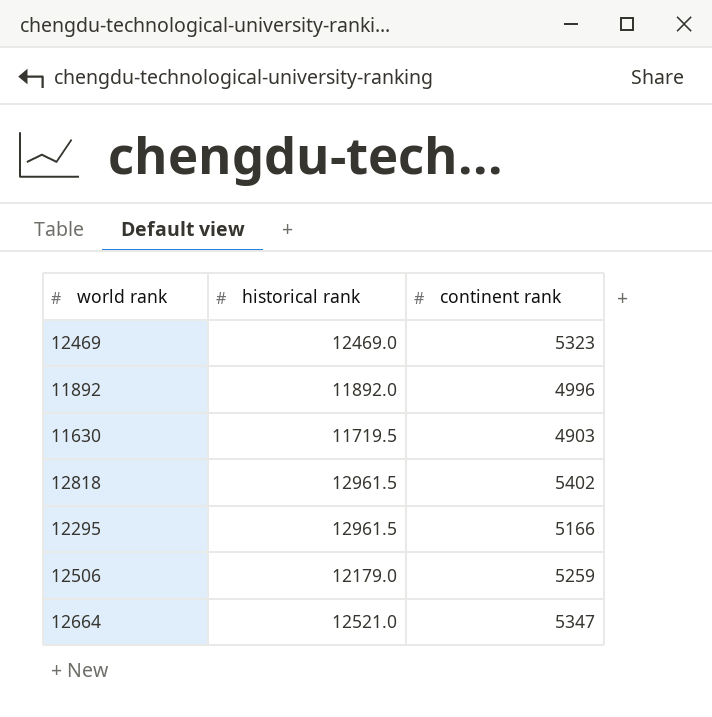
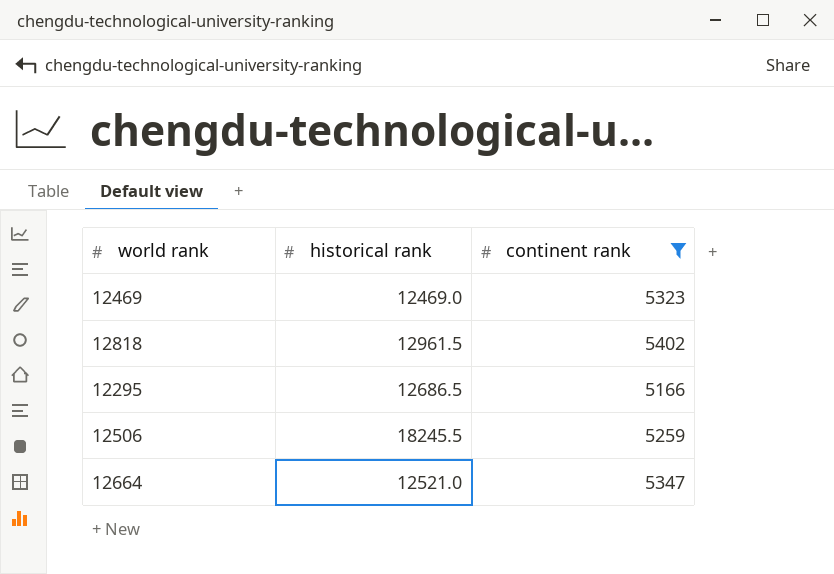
filter: none -> continent rank >= 5166
12295 | historical rank: 12961.5 -> 12686.5
12506 | historical rank: 12179.0 -> 18245.5

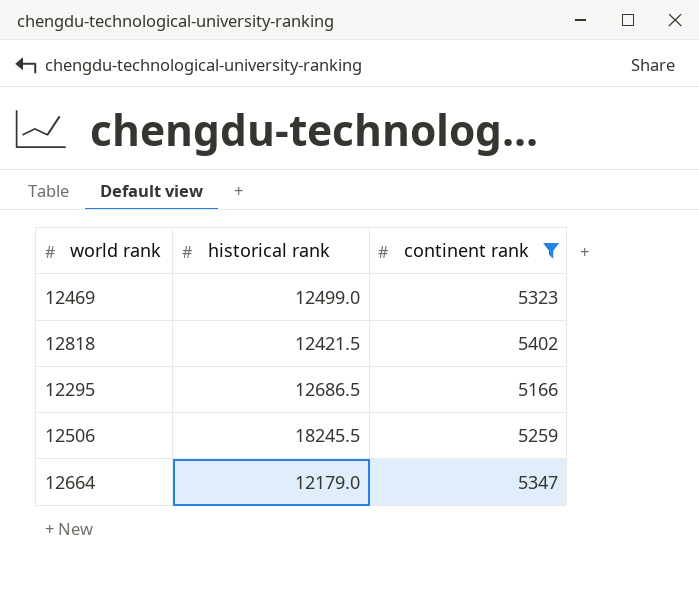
12469 | historical rank: 12469.0 -> 12499.0
12818 | historical rank: 12961.5 -> 12421.5
12664 | historical rank: 12521.0 -> 12179.0

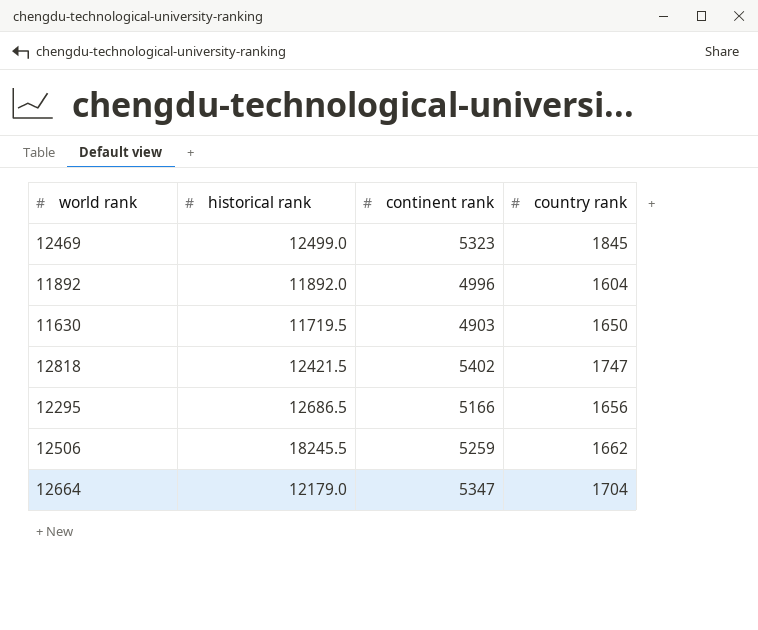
filter: continent rank >= 5166 -> none
column country rank | position: none -> 4

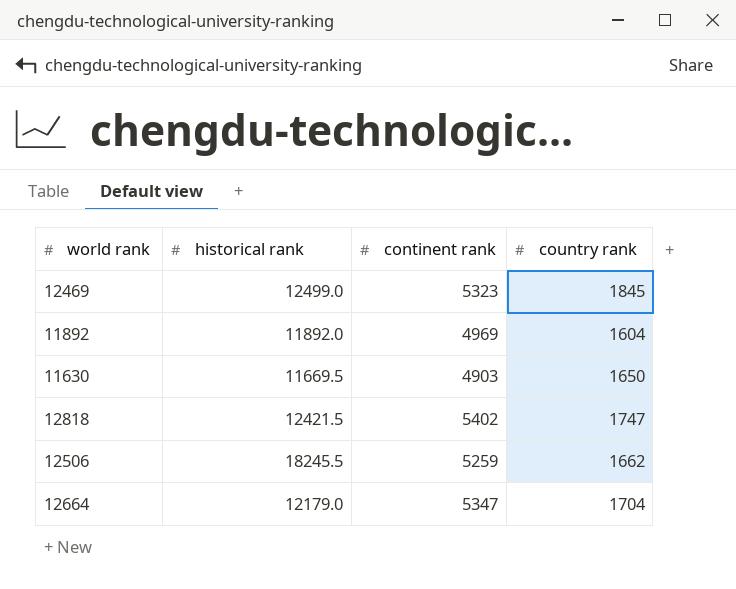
row 12295: 12686.5 | 5166 | 1656 -> none
11892 | continent rank: 4996 -> 4969
11630 | historical rank: 11719.5 -> 11669.5

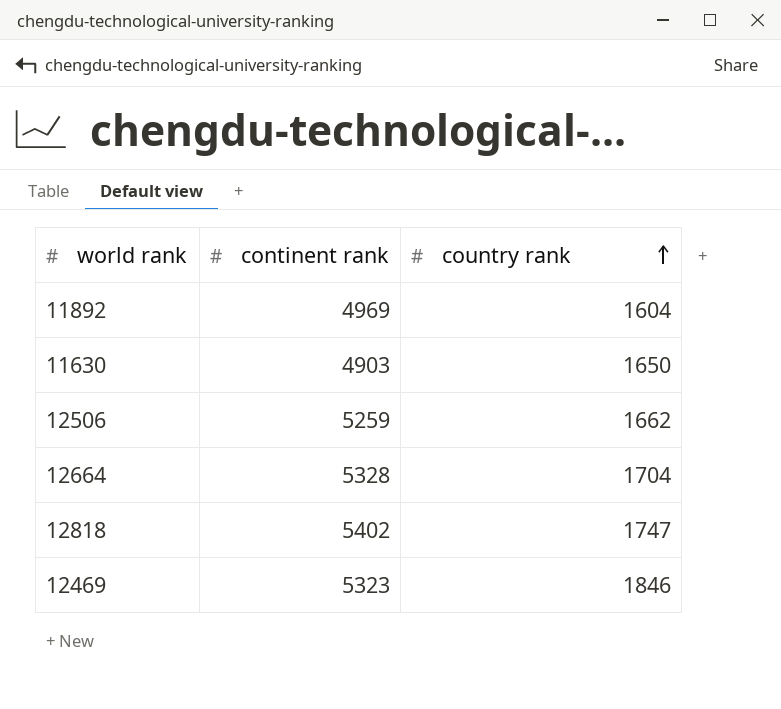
row order: none -> country rank ascending
column historical rank | position: 2 -> none
12664 | continent rank: 5347 -> 5328
12469 | country rank: 1845 -> 1846

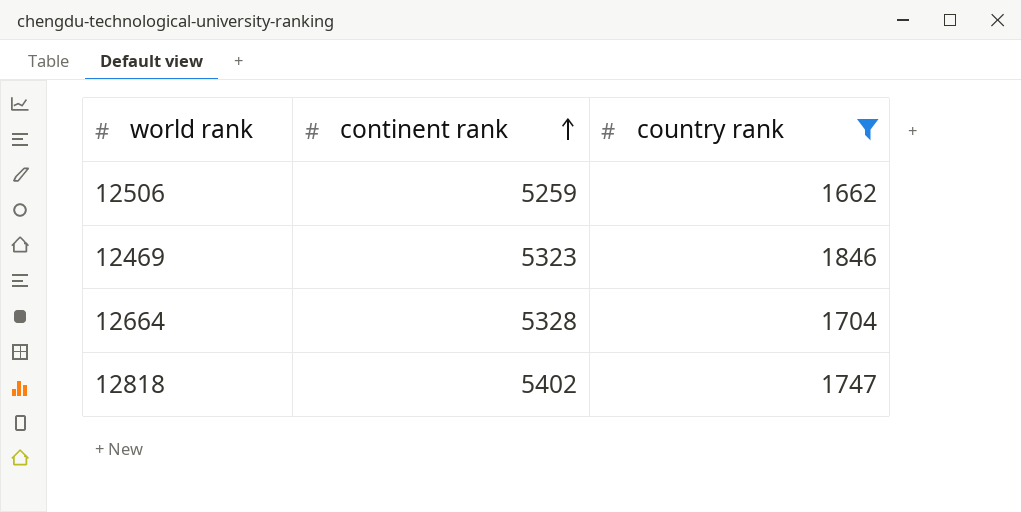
filter: none -> country rank >= 1662
row order: country rank ascending -> continent rank ascending

